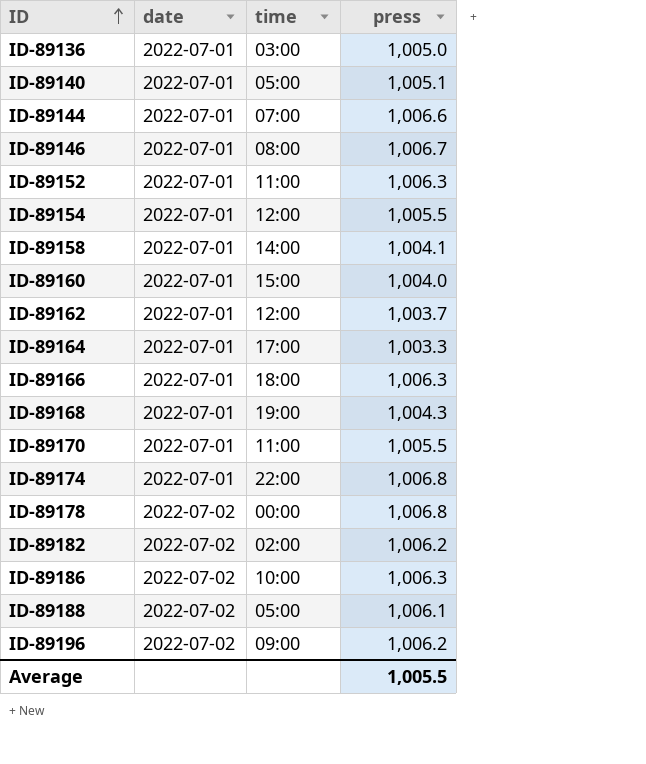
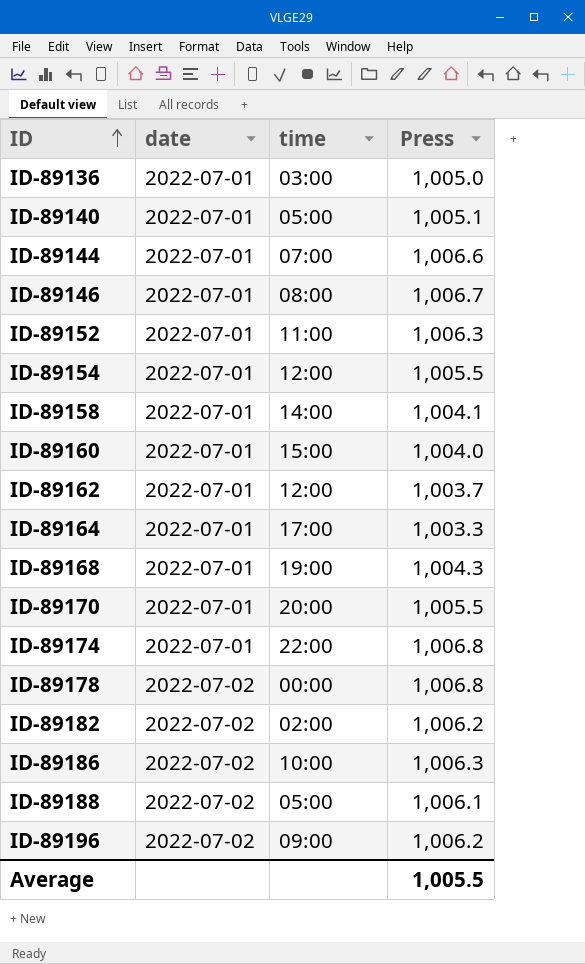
column name: press -> Press
row ID-89166: 2022-07-01 | 18:00 | 1,006.3 -> none
ID-89170 | time: 11:00 -> 20:00

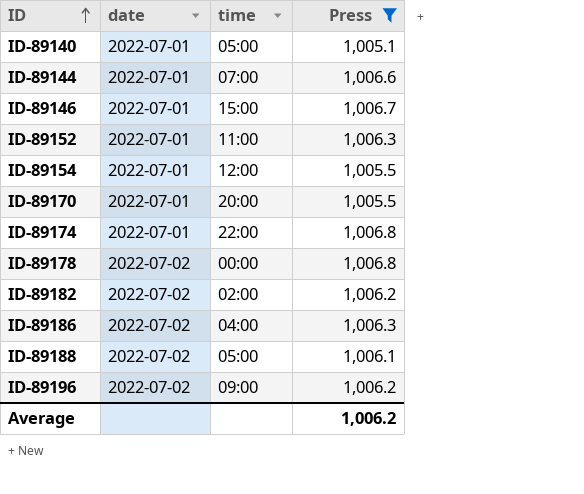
filter: none -> Press >= 1,005.1
ID-89146 | time: 08:00 -> 15:00
ID-89186 | time: 10:00 -> 04:00
Average | Press: 1,005.5 -> 1,006.2

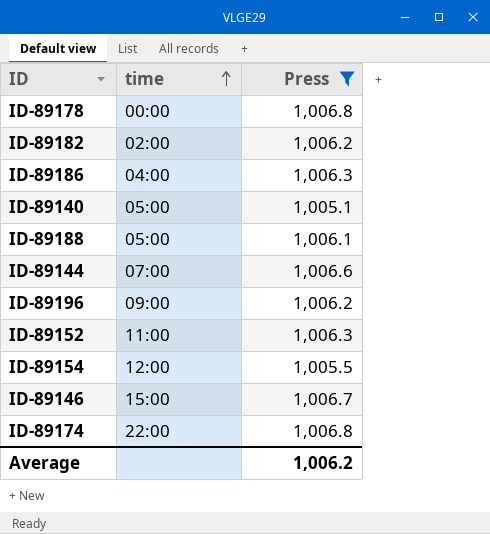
row order: ID ascending -> time ascending
column date | position: 2 -> none
row ID-89170: 2022-07-01 | 20:00 | 1,005.5 -> none

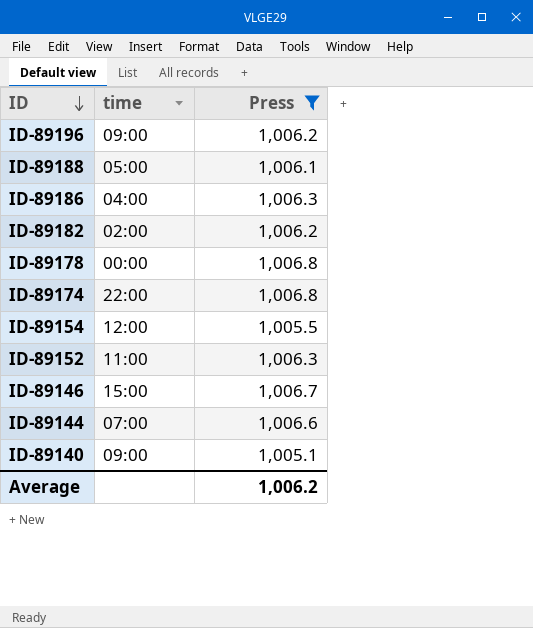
row order: time ascending -> ID descending
ID-89140 | time: 05:00 -> 09:00

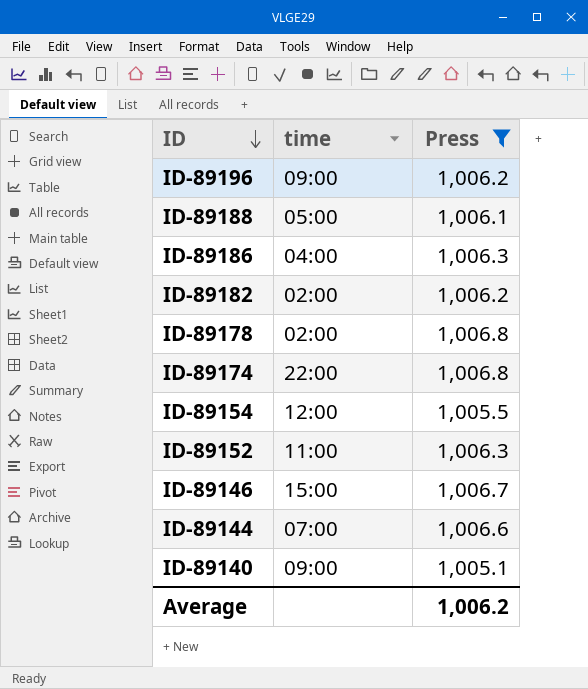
ID-89178 | time: 00:00 -> 02:00

